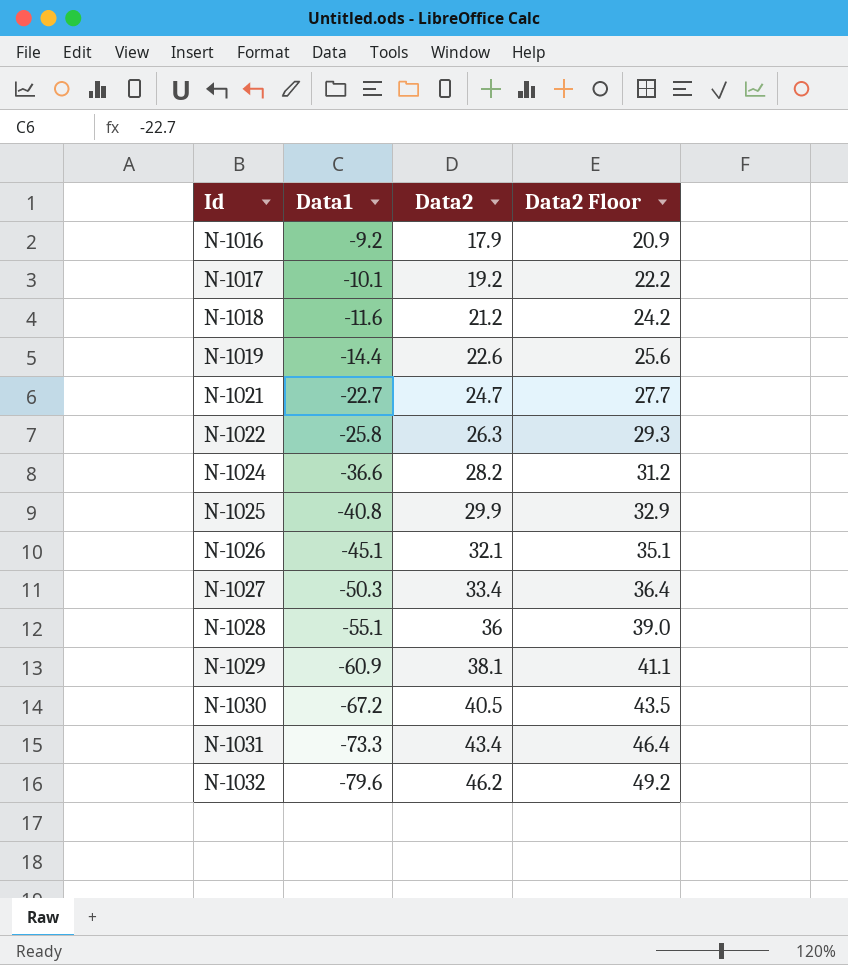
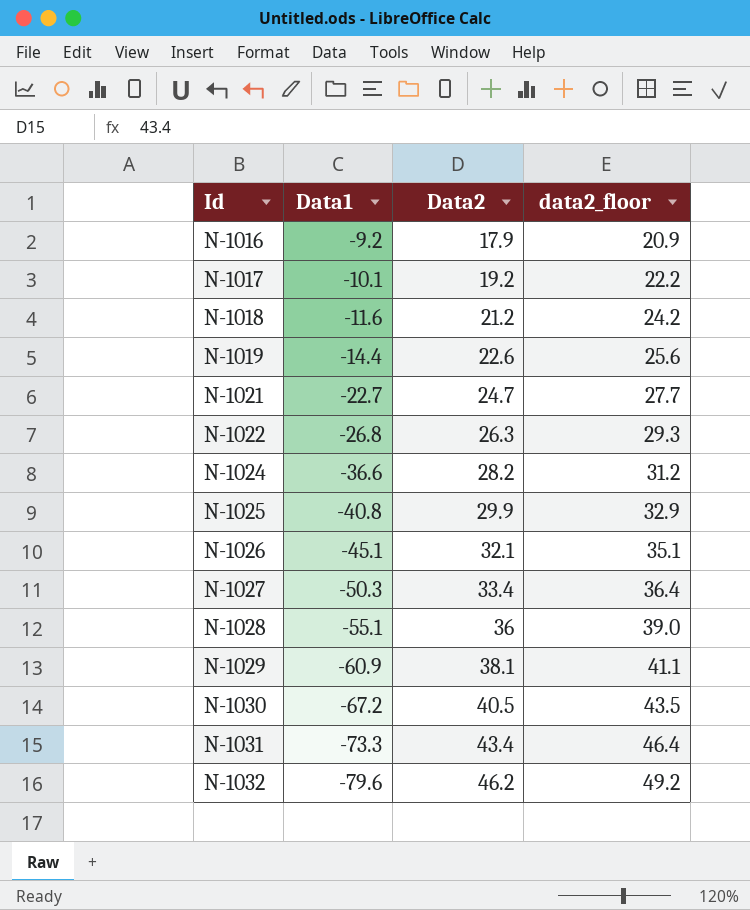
column name: Data2 Floor -> data2_floor
N-1022 | Data1: -25.8 -> -26.8

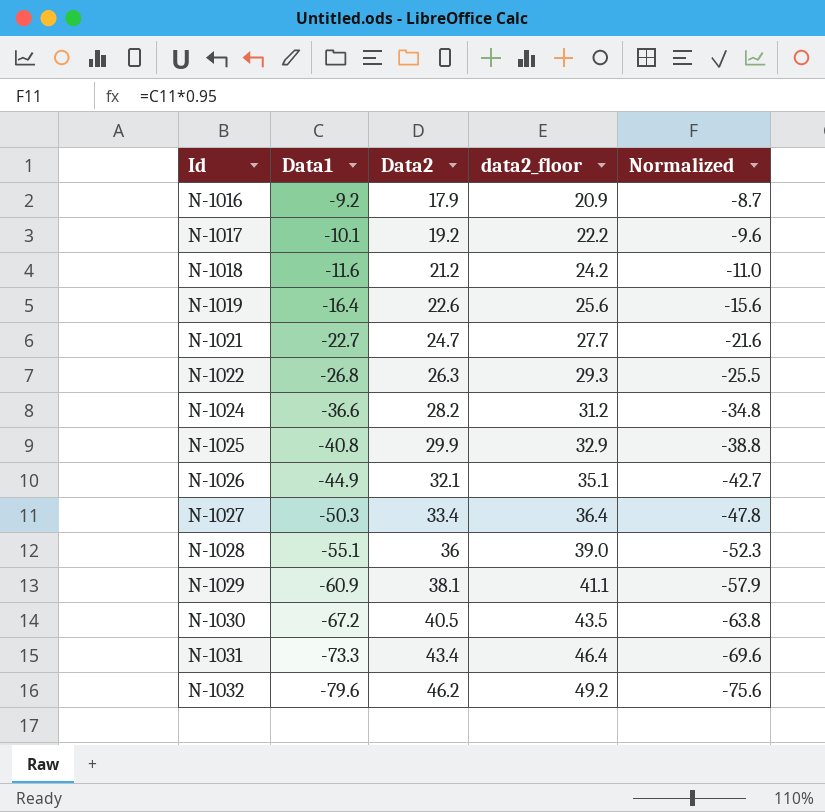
column Normalized | formula: none -> [Data1] * 0.95
N-1019 | Data1: -14.4 -> -16.4
N-1026 | Data1: -45.1 -> -44.9

